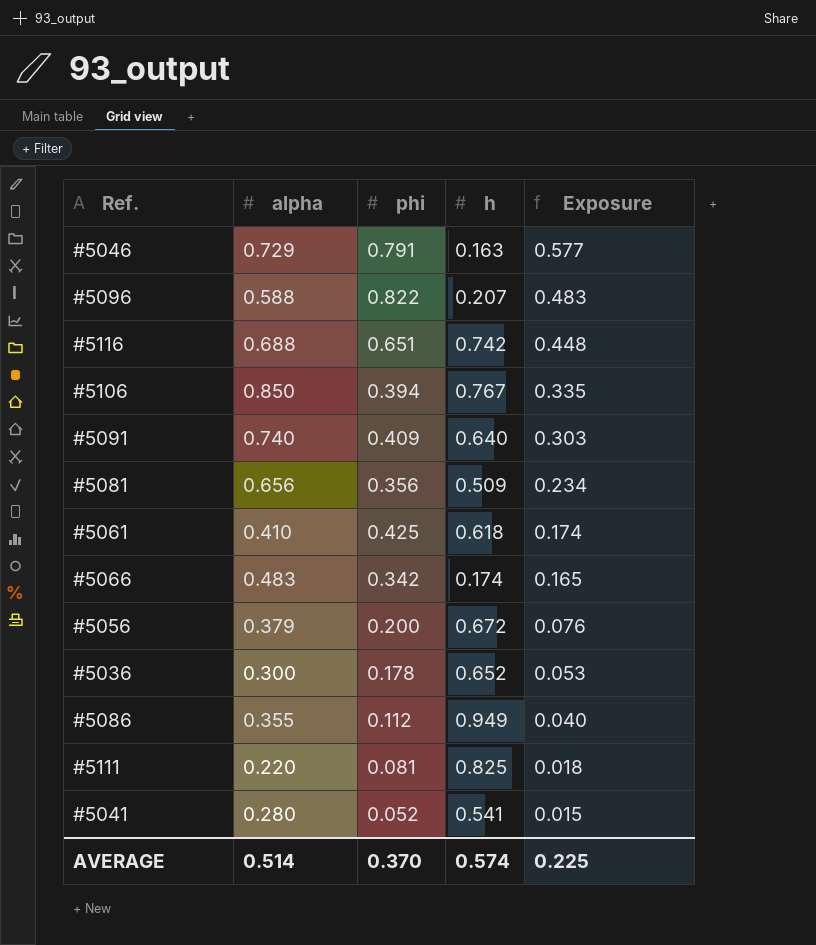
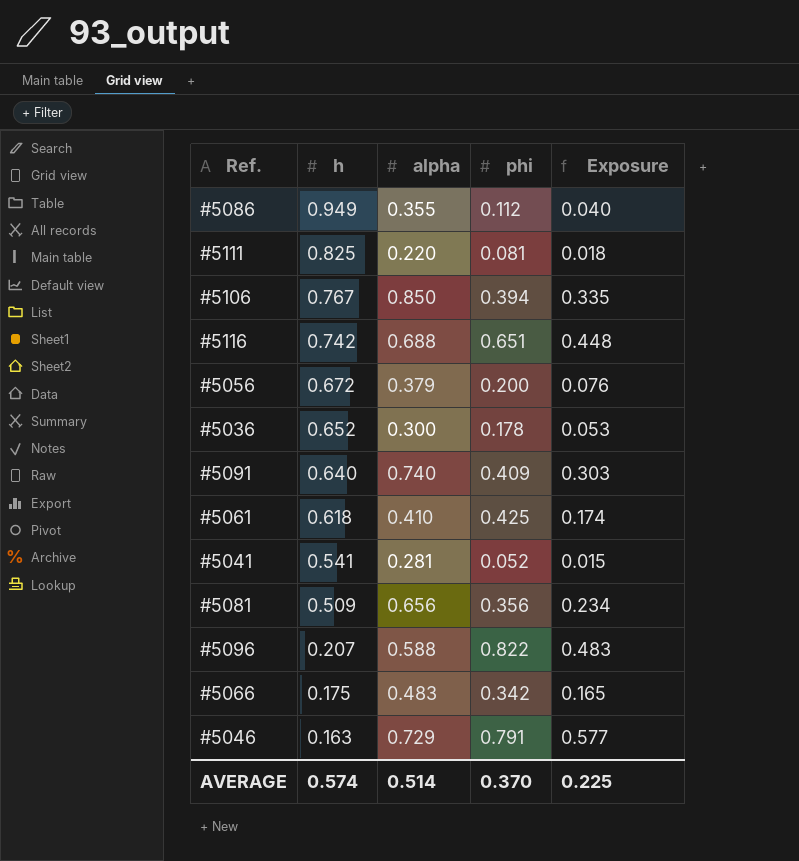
row order: Exposure descending -> h descending
column h | position: 4 -> 2
#5041 | alpha: 0.280 -> 0.281
#5066 | h: 0.174 -> 0.175

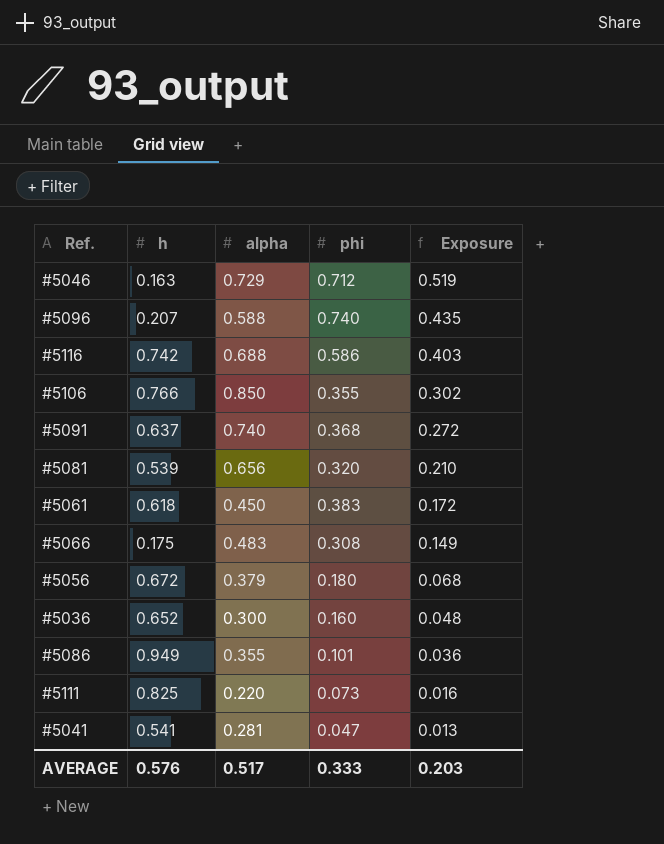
row order: h descending -> Exposure descending
#5046 | phi: 0.791 -> 0.712
#5046 | Exposure: 0.577 -> 0.519
#5096 | phi: 0.822 -> 0.740
#5096 | Exposure: 0.483 -> 0.435
#5116 | phi: 0.651 -> 0.586
#5116 | Exposure: 0.448 -> 0.403
#5106 | h: 0.767 -> 0.766
#5106 | phi: 0.394 -> 0.355
#5106 | Exposure: 0.335 -> 0.302
#5091 | h: 0.640 -> 0.637
#5091 | phi: 0.409 -> 0.368
#5091 | Exposure: 0.303 -> 0.272
#5081 | h: 0.509 -> 0.539
#5081 | phi: 0.356 -> 0.320
#5081 | Exposure: 0.234 -> 0.210
#5061 | alpha: 0.410 -> 0.450
#5061 | phi: 0.425 -> 0.383
#5061 | Exposure: 0.174 -> 0.172
#5066 | phi: 0.342 -> 0.308
#5066 | Exposure: 0.165 -> 0.149
#5056 | phi: 0.200 -> 0.180
#5056 | Exposure: 0.076 -> 0.068
#5036 | phi: 0.178 -> 0.160
#5036 | Exposure: 0.053 -> 0.048
#5086 | phi: 0.112 -> 0.101
#5086 | Exposure: 0.040 -> 0.036
#5111 | phi: 0.081 -> 0.073
#5111 | Exposure: 0.018 -> 0.016
#5041 | phi: 0.052 -> 0.047
#5041 | Exposure: 0.015 -> 0.013
AVERAGE | h: 0.574 -> 0.576
AVERAGE | alpha: 0.514 -> 0.517
AVERAGE | phi: 0.370 -> 0.333
AVERAGE | Exposure: 0.225 -> 0.203

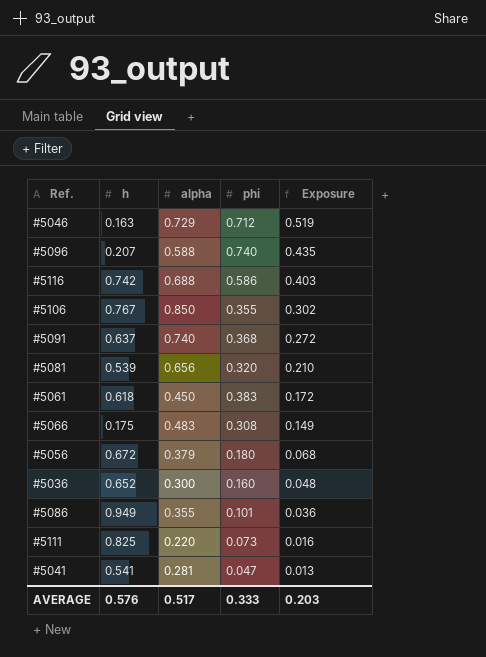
#5106 | h: 0.766 -> 0.767

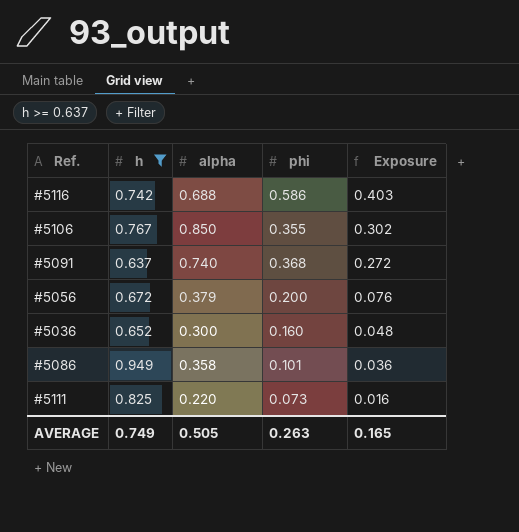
filter: none -> h >= 0.637
#5056 | phi: 0.180 -> 0.200
#5056 | Exposure: 0.068 -> 0.076
#5086 | alpha: 0.355 -> 0.358
AVERAGE | h: 0.576 -> 0.749
AVERAGE | alpha: 0.517 -> 0.505
AVERAGE | phi: 0.333 -> 0.263
AVERAGE | Exposure: 0.203 -> 0.165

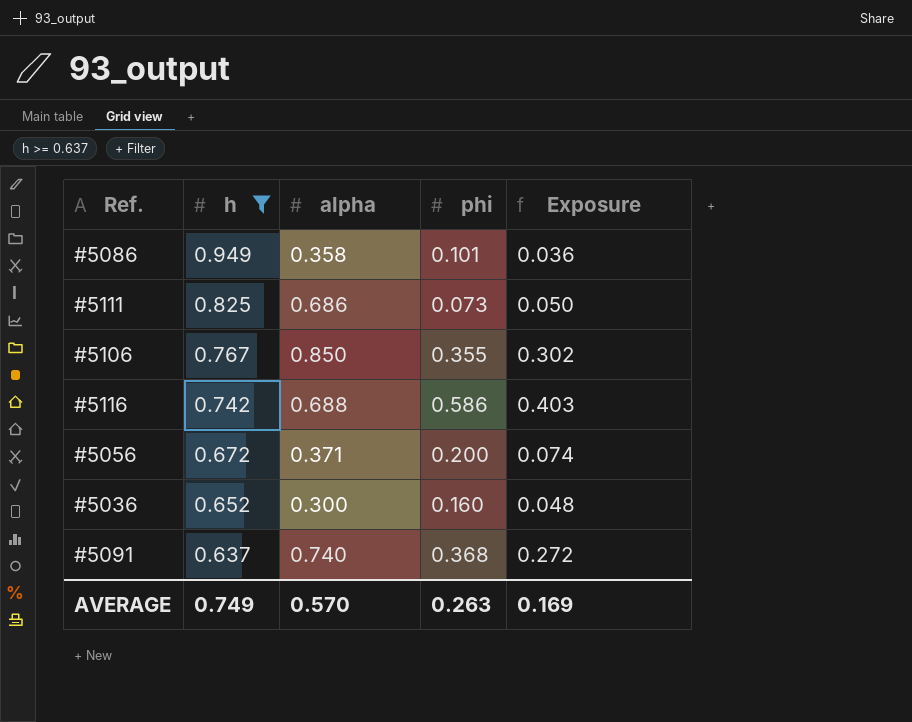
row order: Exposure descending -> h descending
#5111 | alpha: 0.220 -> 0.686
#5111 | Exposure: 0.016 -> 0.050
#5056 | alpha: 0.379 -> 0.371
#5056 | Exposure: 0.076 -> 0.074
AVERAGE | alpha: 0.505 -> 0.570
AVERAGE | Exposure: 0.165 -> 0.169

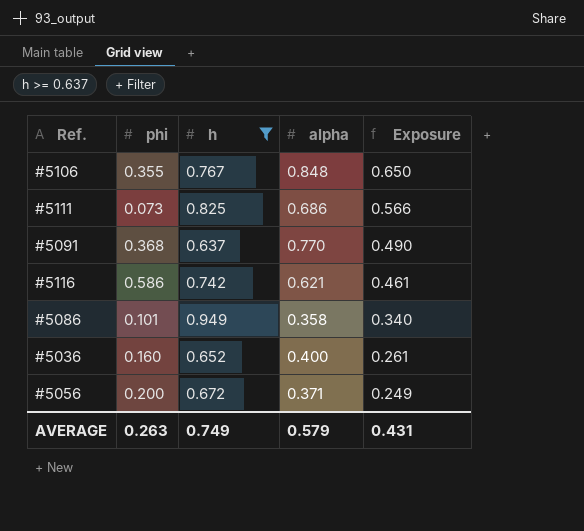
row order: h descending -> Exposure descending
column phi | position: 4 -> 2
column Exposure | formula: [alpha] * [phi] -> [h] * [alpha]
#5106 | alpha: 0.850 -> 0.848
#5091 | alpha: 0.740 -> 0.770
#5116 | alpha: 0.688 -> 0.621
#5036 | alpha: 0.300 -> 0.400
AVERAGE | alpha: 0.570 -> 0.579
AVERAGE | Exposure: 0.169 -> 0.431

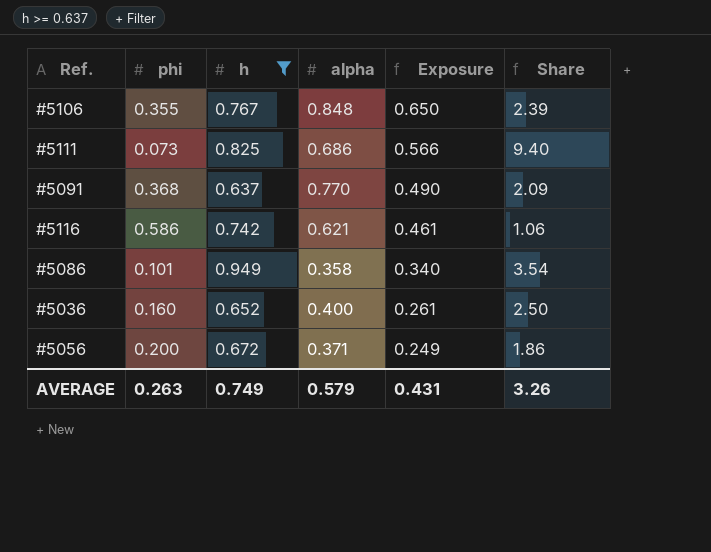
column Share | formula: none -> [alpha] / [phi]

